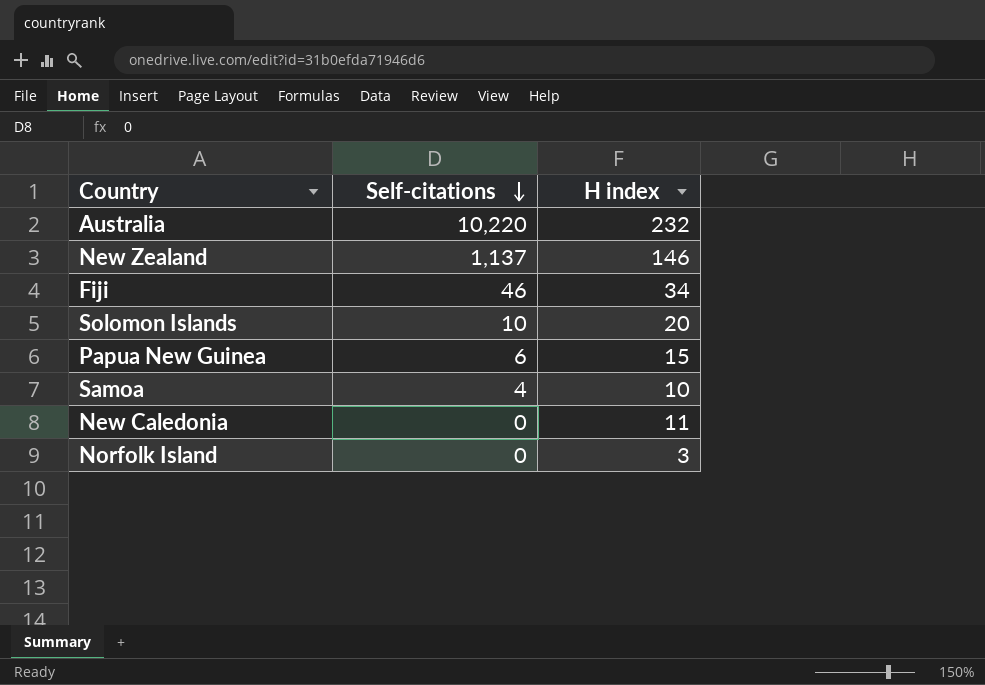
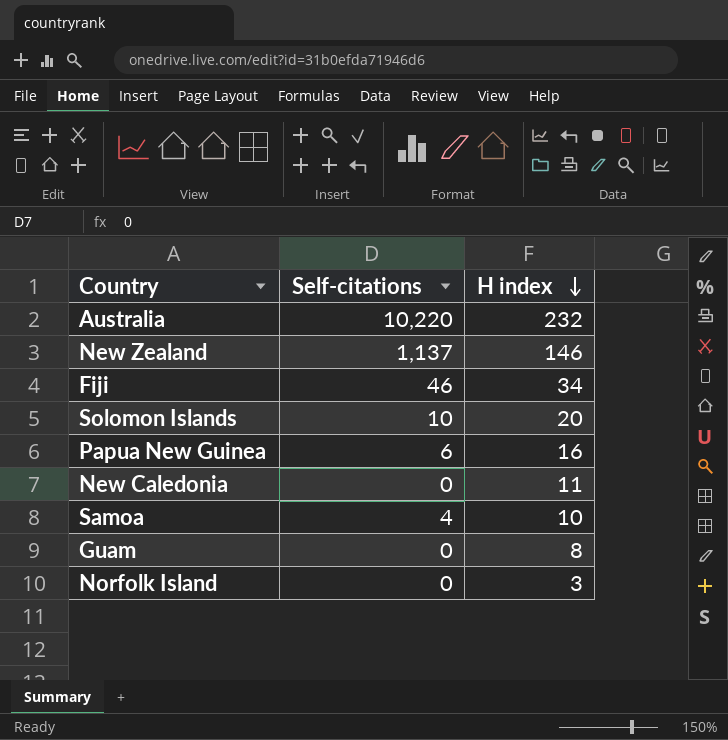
row order: Self-citations descending -> H index descending
Papua New Guinea | H index: 15 -> 16
row Guam: none -> 0 | 8

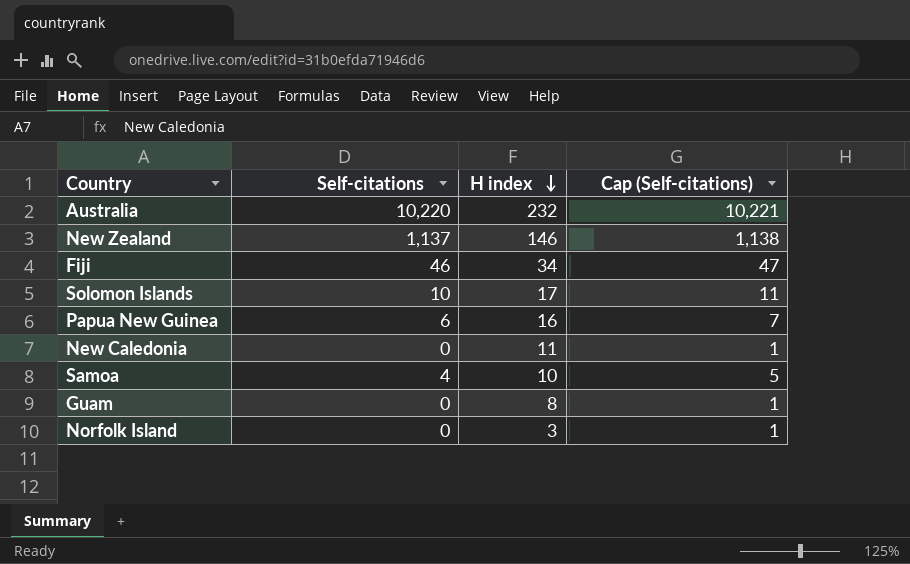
column Cap (Self-citations) | formula: none -> [Self-citations] + 1
Solomon Islands | H index: 20 -> 17

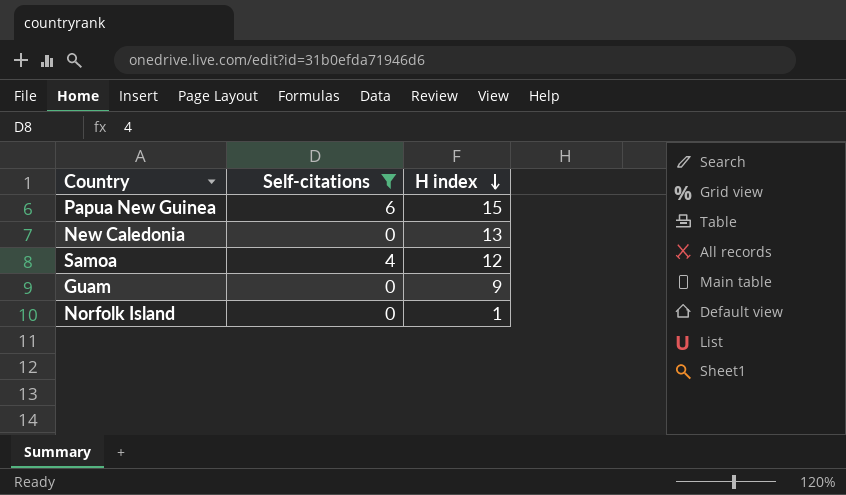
filter: none -> Self-citations <= 6
column Cap (Self-citations) | formula: [Self-citations] + 1 -> none
Papua New Guinea | H index: 16 -> 15
New Caledonia | H index: 11 -> 13
Samoa | H index: 10 -> 12
Guam | H index: 8 -> 9
Norfolk Island | H index: 3 -> 1

